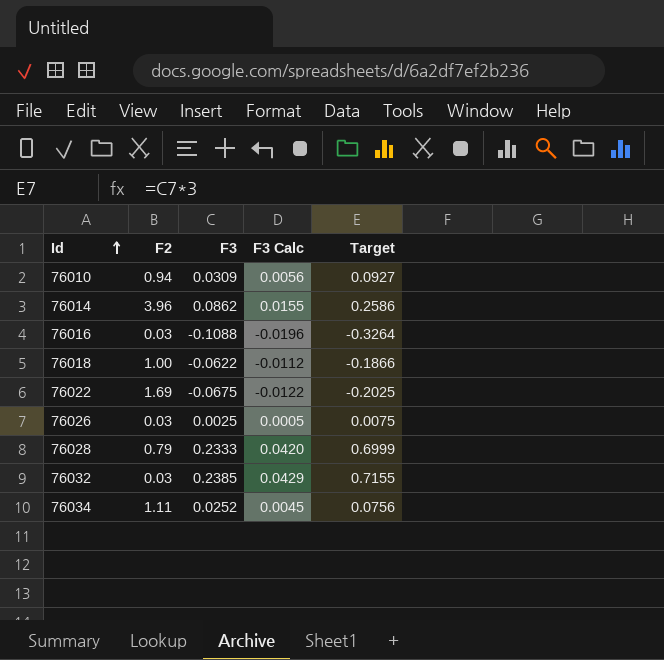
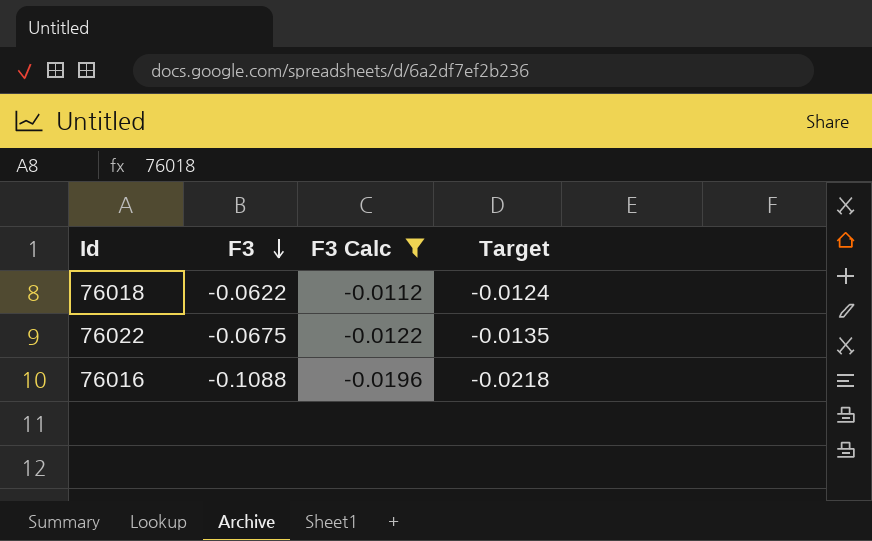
filter: none -> F3 Calc <= -0.0112
row order: Id ascending -> F3 descending
column F2 | position: 2 -> none
column Target | formula: [F3] * 3 -> [F3] * 0.2

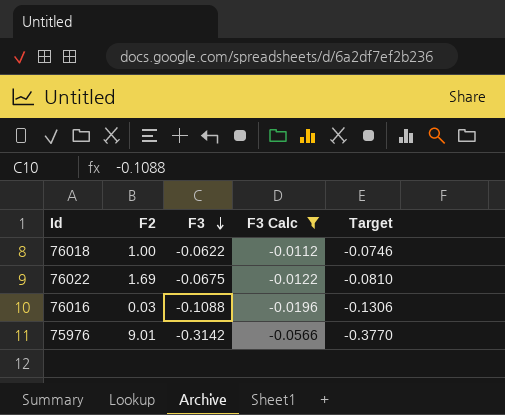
column F2 | position: none -> 2
column Target | formula: [F3] * 0.2 -> [F3] * 1.2
row 75976: none -> 9.01 | -0.3142 | -0.0566 | -0.3770

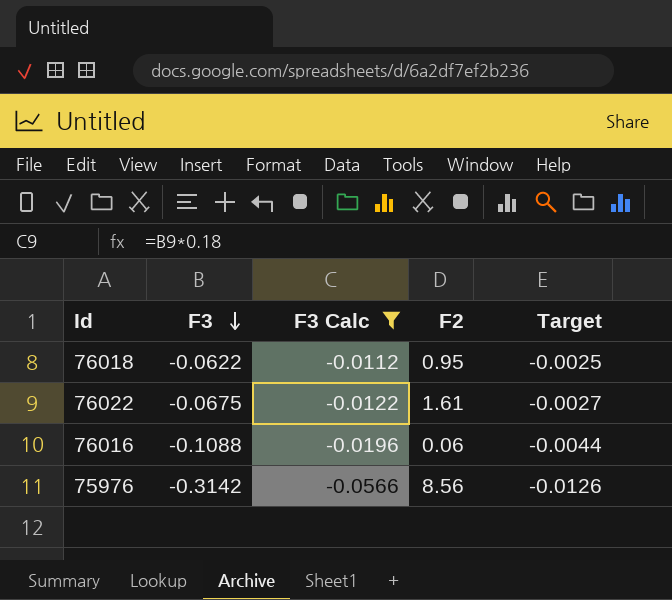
column F2 | position: 2 -> 4
column Target | formula: [F3] * 1.2 -> [F3] * 0.04
76018 | F2: 1.00 -> 0.95
76022 | F2: 1.69 -> 1.61
76016 | F2: 0.03 -> 0.06
75976 | F2: 9.01 -> 8.56

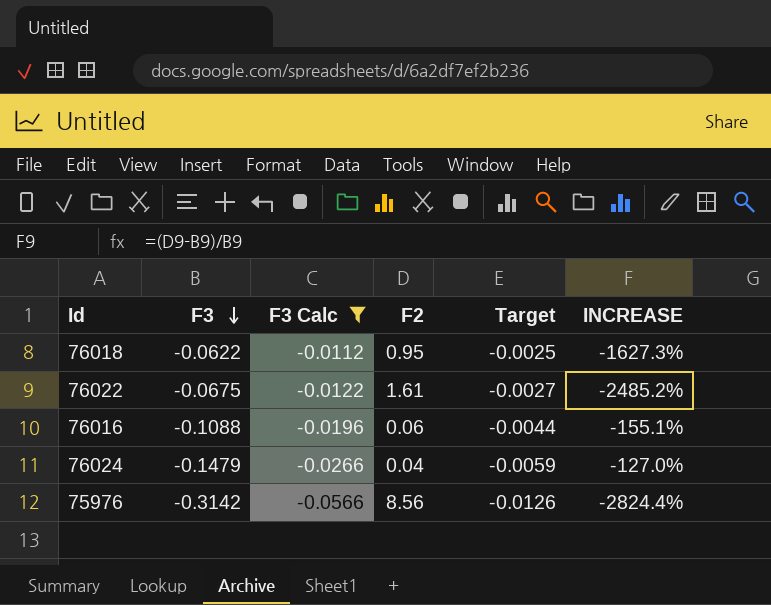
column INCREASE | formula: none -> ([F2] - [F3]) / [F3]
row 76024: none -> -0.1479 | -0.0266 | 0.04 | -0.0059 | -127.0%

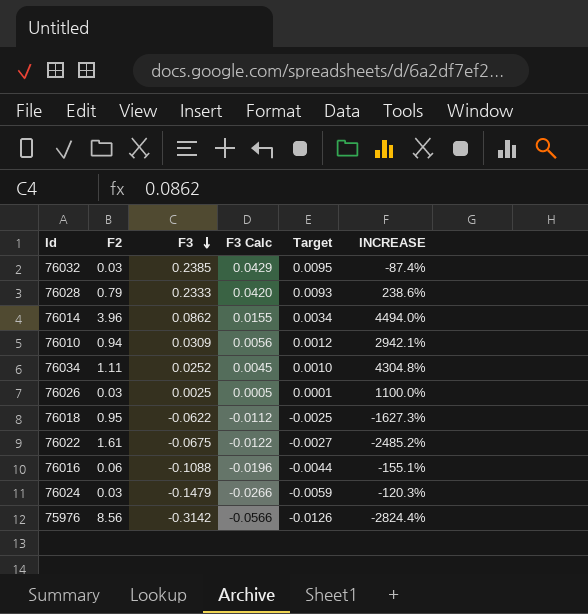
filter: F3 Calc <= -0.0112 -> none
column F2 | position: 4 -> 2
76024 | F2: 0.04 -> 0.03
76024 | INCREASE: -127.0% -> -120.3%

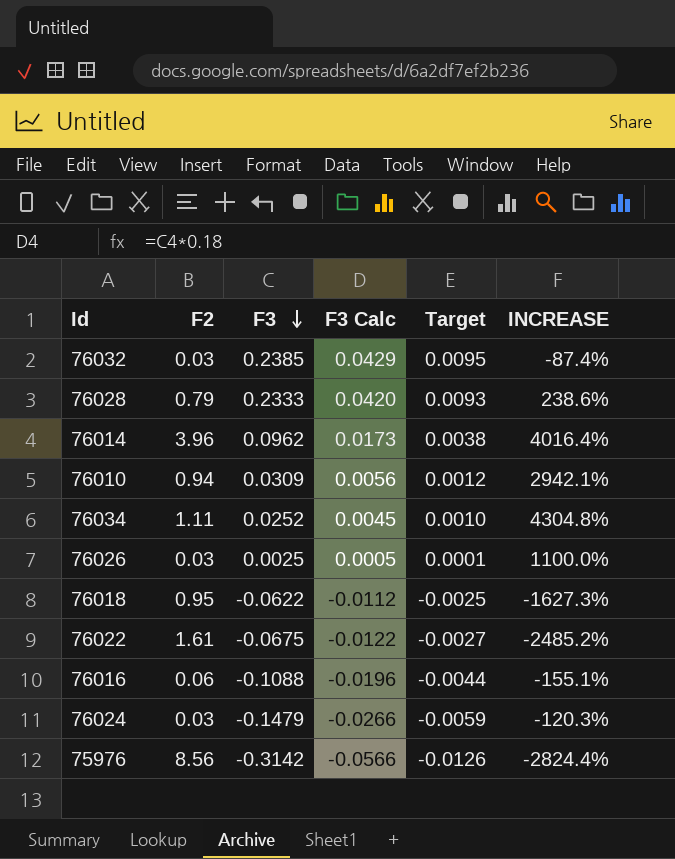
76014 | F3: 0.0862 -> 0.0962
76014 | F3 Calc: 0.0155 -> 0.0173
76014 | Target: 0.0034 -> 0.0038
76014 | INCREASE: 4494.0% -> 4016.4%

